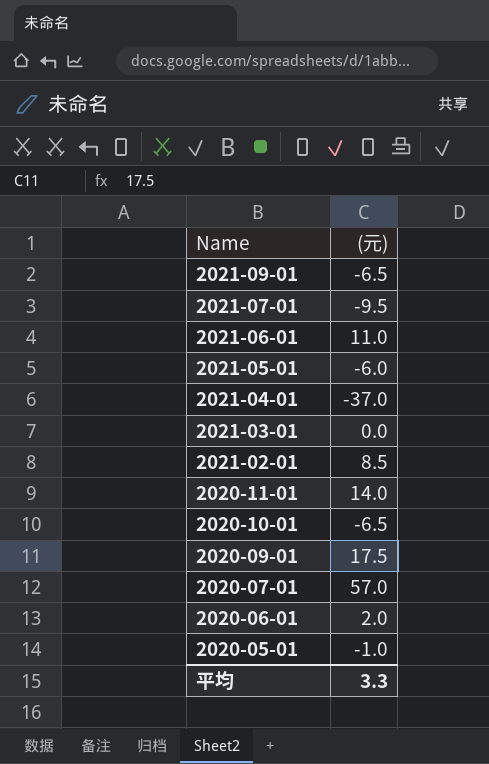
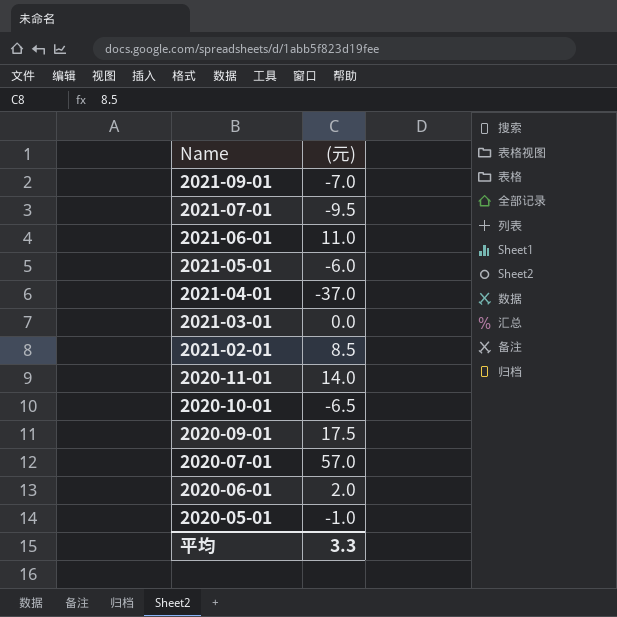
2021-09-01 | (元): -6.5 -> -7.0

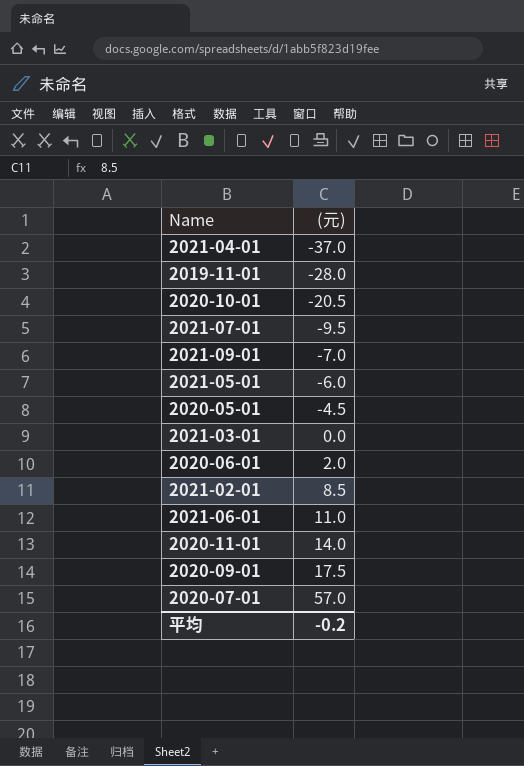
row order: Name descending -> (元) ascending
row 2019-11-01: none -> -28.0
2020-10-01 | (元): -6.5 -> -20.5
2020-05-01 | (元): -1.0 -> -4.5
平均 | (元): 3.3 -> -0.2

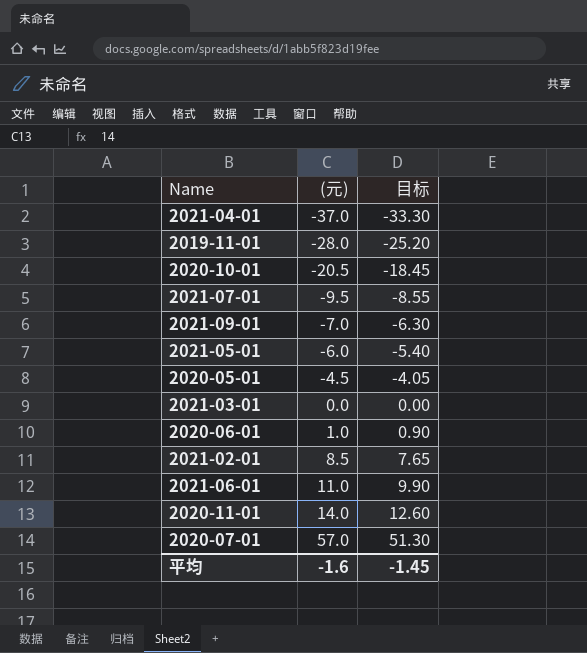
column 目标 | formula: none -> [(元)] * 0.9
row 2020-09-01: 17.5 -> none
2020-06-01 | (元): 2.0 -> 1.0
平均 | (元): -0.2 -> -1.6

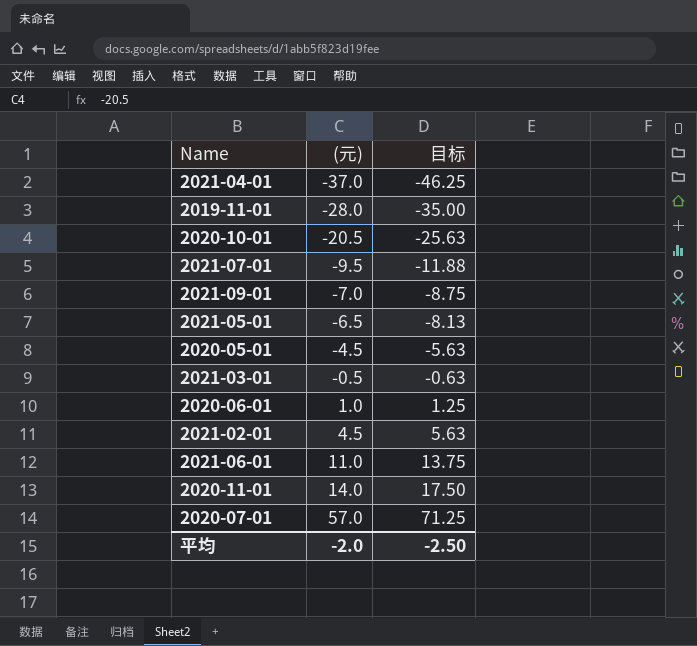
column 目标 | formula: [(元)] * 0.9 -> [(元)] * 1.25
2021-05-01 | (元): -6.0 -> -6.5
2021-03-01 | (元): 0.0 -> -0.5
2021-02-01 | (元): 8.5 -> 4.5
平均 | (元): -1.6 -> -2.0
平均 | 目标: -1.45 -> -2.50

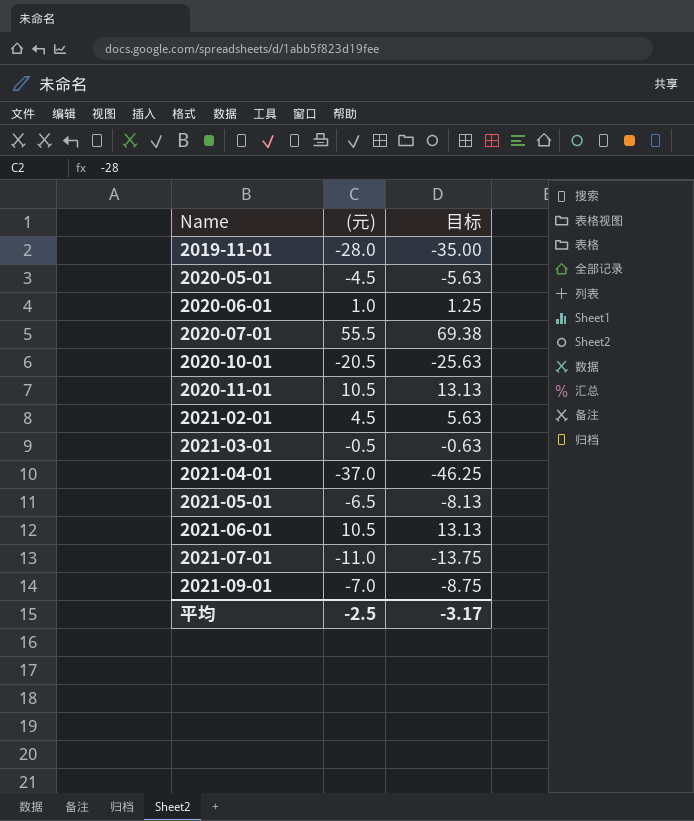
row order: (元) ascending -> Name ascending
2020-07-01 | (元): 57.0 -> 55.5
2020-07-01 | 目标: 71.25 -> 69.38
2020-11-01 | (元): 14.0 -> 10.5
2020-11-01 | 目标: 17.50 -> 13.13
2021-06-01 | (元): 11.0 -> 10.5
2021-06-01 | 目标: 13.75 -> 13.13
2021-07-01 | (元): -9.5 -> -11.0
2021-07-01 | 目标: -11.88 -> -13.75
平均 | (元): -2.0 -> -2.5
平均 | 目标: -2.50 -> -3.17

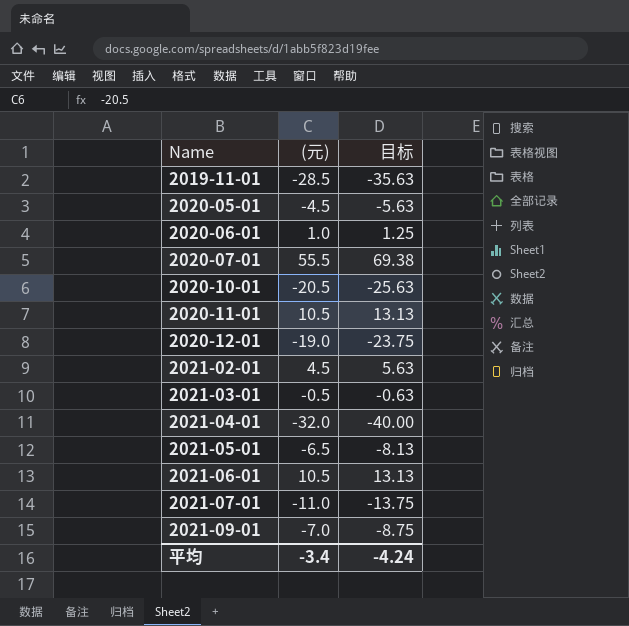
2019-11-01 | (元): -28.0 -> -28.5
2019-11-01 | 目标: -35.00 -> -35.63
row 2020-12-01: none -> -19.0 | -23.75
2021-04-01 | (元): -37.0 -> -32.0
2021-04-01 | 目标: -46.25 -> -40.00
平均 | (元): -2.5 -> -3.4
平均 | 目标: -3.17 -> -4.24

